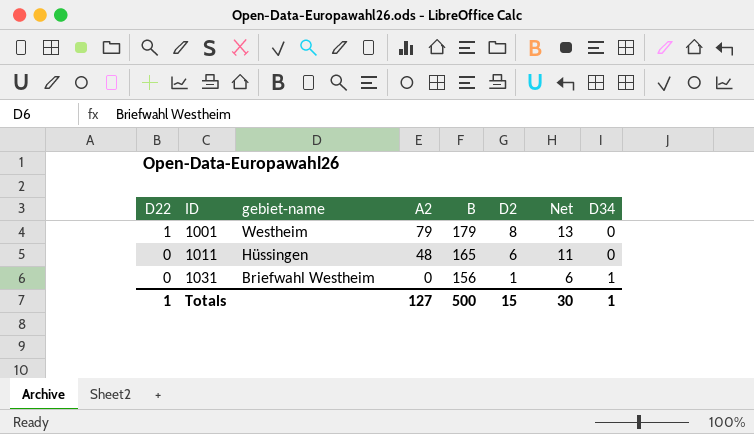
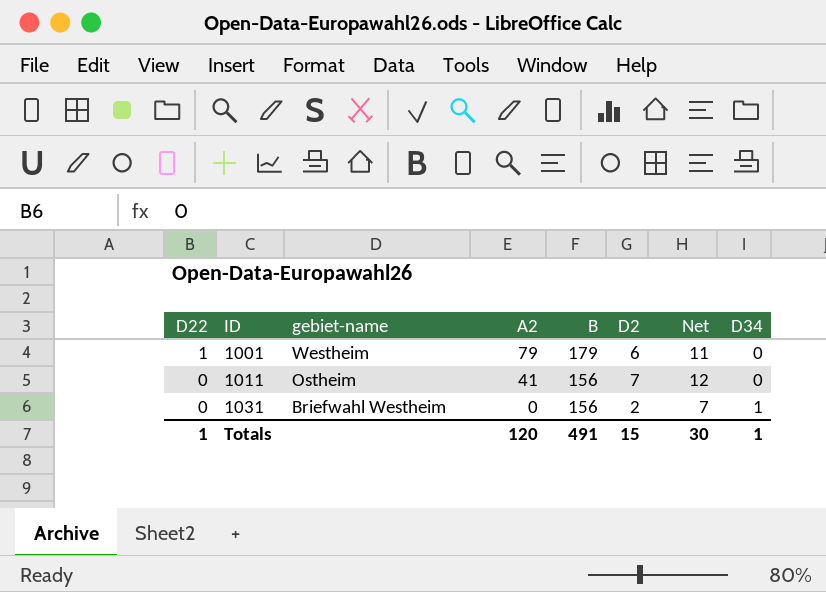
1001 | D2: 8 -> 6
1001 | Net: 13 -> 11
1011 | gebiet-name: Hüssingen -> Ostheim
1011 | A2: 48 -> 41
1011 | B: 165 -> 156
1011 | D2: 6 -> 7
1011 | Net: 11 -> 12
1031 | D2: 1 -> 2
1031 | Net: 6 -> 7
Totals | A2: 127 -> 120
Totals | B: 500 -> 491

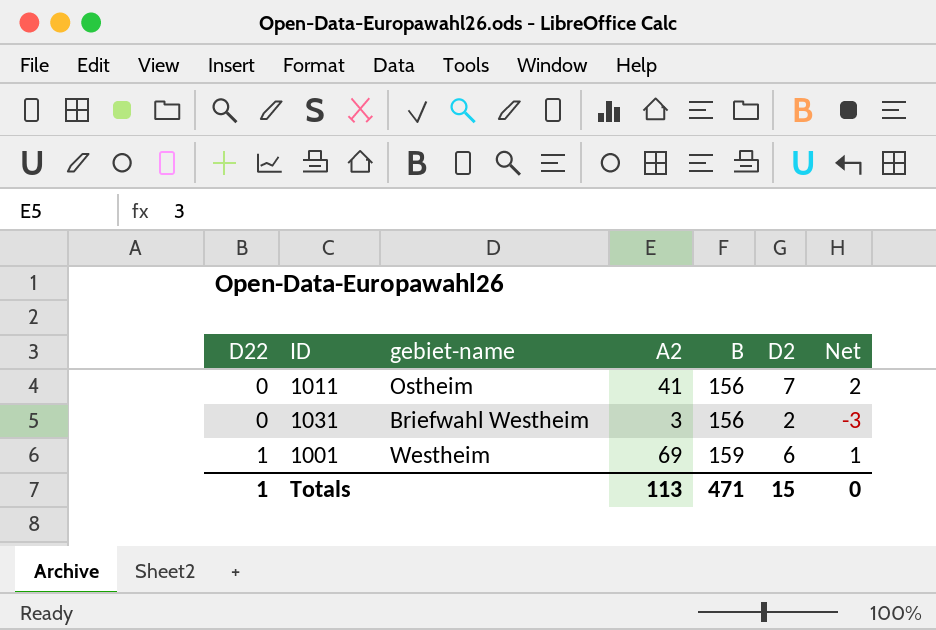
row order: D22 descending -> D22 ascending
column D34 | position: 8 -> none
column Net | formula: [D2] + 5 -> [D2] - 5
1031 | A2: 0 -> 3
1001 | A2: 79 -> 69
1001 | B: 179 -> 159
Totals | A2: 120 -> 113
Totals | B: 491 -> 471
Totals | Net: 30 -> 0

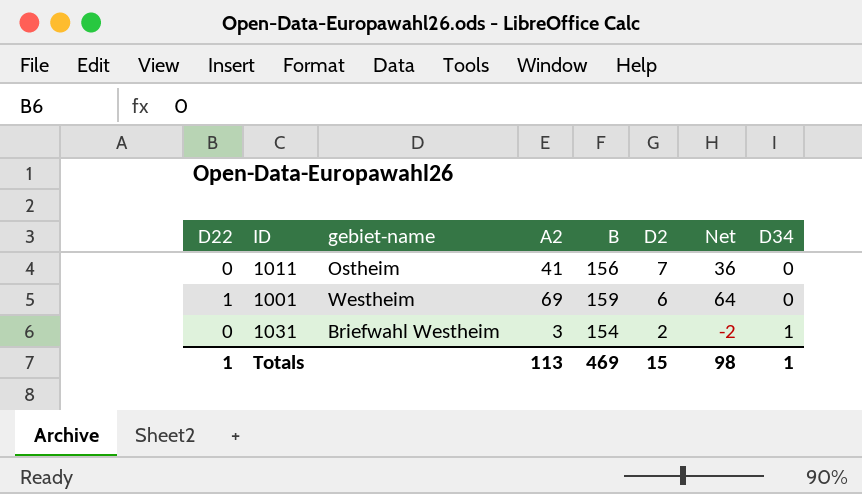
row order: D22 ascending -> D2 descending
column Net | formula: [D2] - 5 -> [A2] - 5
column D34 | position: none -> 8
1031 | B: 156 -> 154
Totals | B: 471 -> 469
Totals | Net: 0 -> 98

